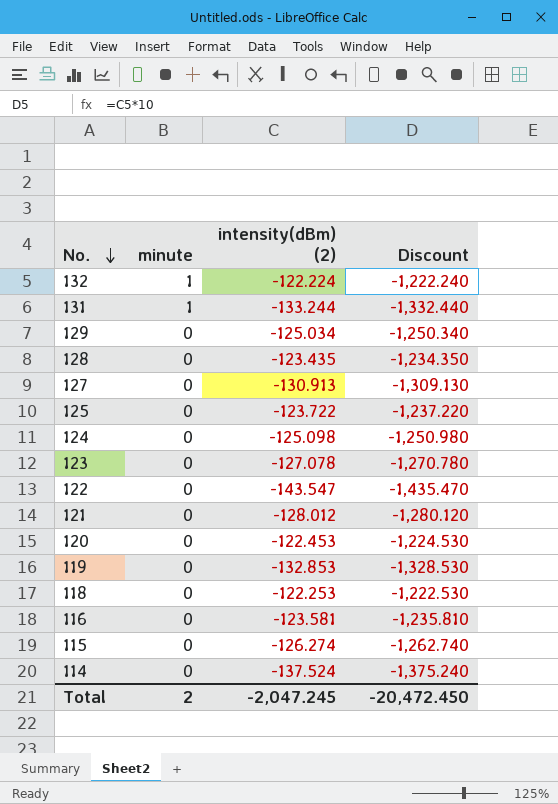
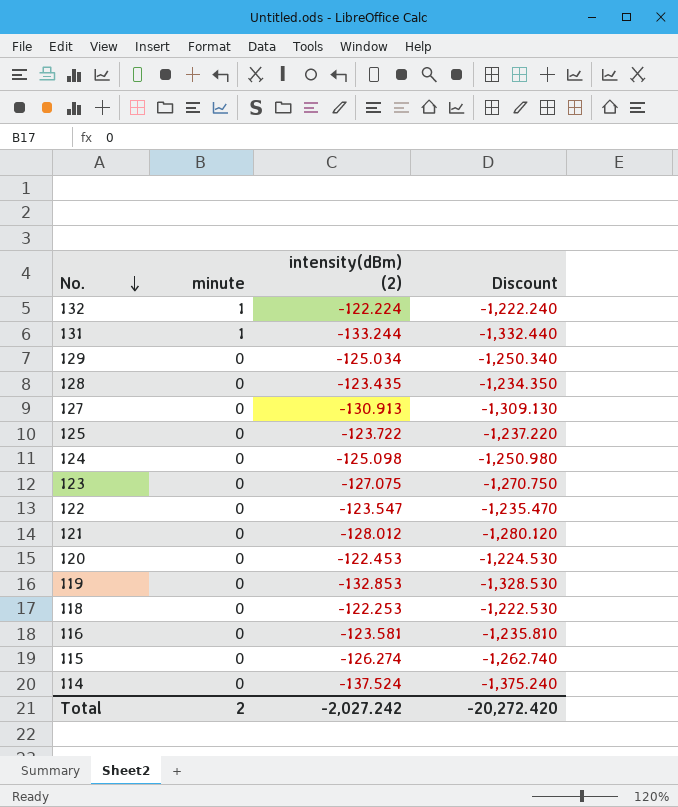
123 | intensity(dBm) (2): -127.078 -> -127.075
123 | Discount: -1,270.780 -> -1,270.750
122 | intensity(dBm) (2): -143.547 -> -123.547
122 | Discount: -1,435.470 -> -1,235.470
Total | intensity(dBm) (2): -2,047.245 -> -2,027.242
Total | Discount: -20,472.450 -> -20,272.420

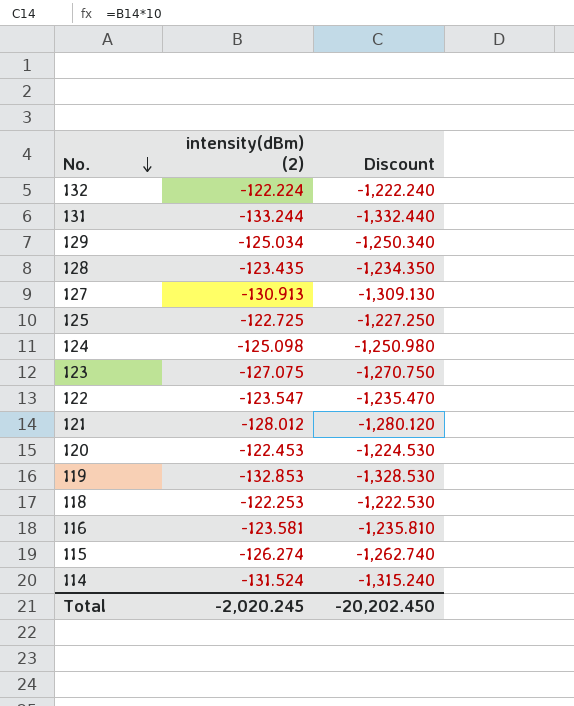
column minute | position: 2 -> none
125 | intensity(dBm) (2): -123.722 -> -122.725
125 | Discount: -1,237.220 -> -1,227.250
114 | intensity(dBm) (2): -137.524 -> -131.524
114 | Discount: -1,375.240 -> -1,315.240
Total | intensity(dBm) (2): -2,027.242 -> -2,020.245
Total | Discount: -20,272.420 -> -20,202.450

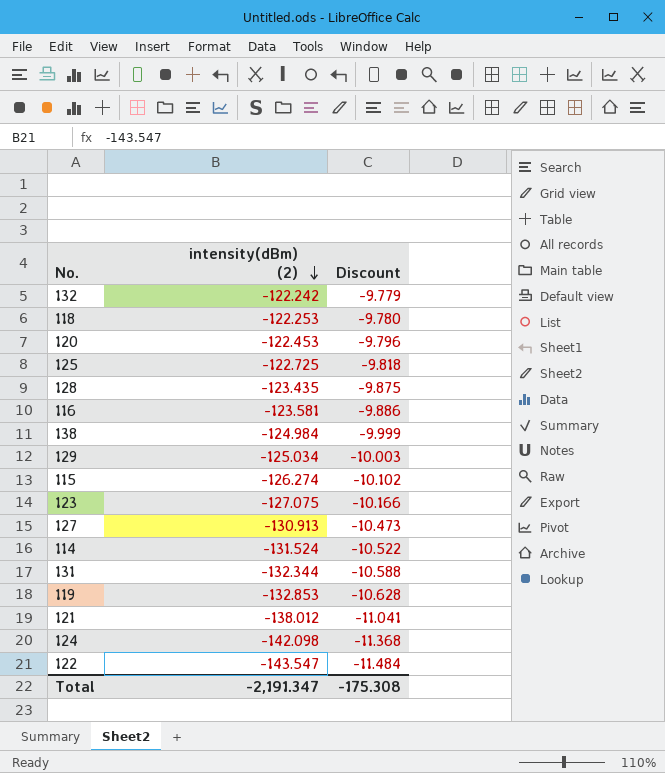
row order: No. descending -> intensity(dBm) (2) descending
column Discount | formula: [intensity(dBm) (2)] * 10 -> [intensity(dBm) (2)] * 0.08
132 | intensity(dBm) (2): -122.224 -> -122.242
row 138: none -> -124.984 | -9.999
131 | intensity(dBm) (2): -133.244 -> -132.344
121 | intensity(dBm) (2): -128.012 -> -138.012
124 | intensity(dBm) (2): -125.098 -> -142.098
122 | intensity(dBm) (2): -123.547 -> -143.547
Total | intensity(dBm) (2): -2,020.245 -> -2,191.347
Total | Discount: -20,202.450 -> -175.308

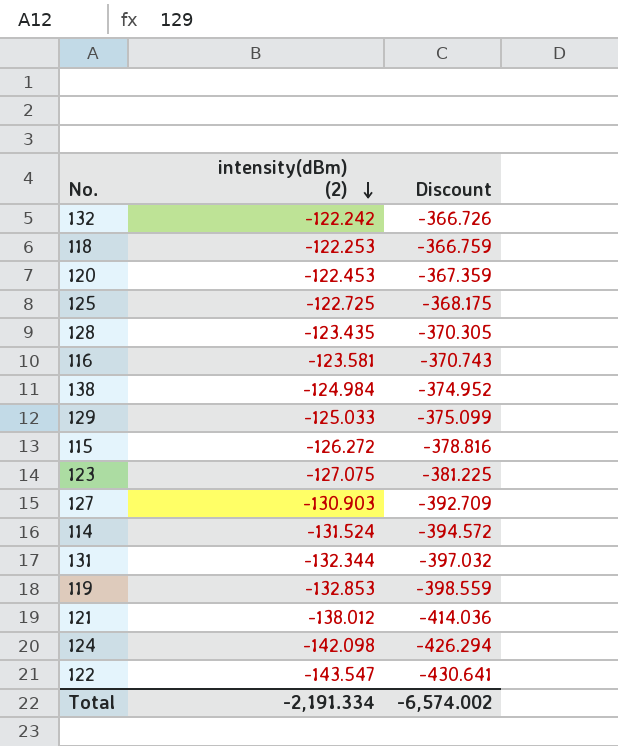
column Discount | formula: [intensity(dBm) (2)] * 0.08 -> [intensity(dBm) (2)] * 3
129 | intensity(dBm) (2): -125.034 -> -125.033
115 | intensity(dBm) (2): -126.274 -> -126.272
127 | intensity(dBm) (2): -130.913 -> -130.903
Total | intensity(dBm) (2): -2,191.347 -> -2,191.334
Total | Discount: -175.308 -> -6,574.002

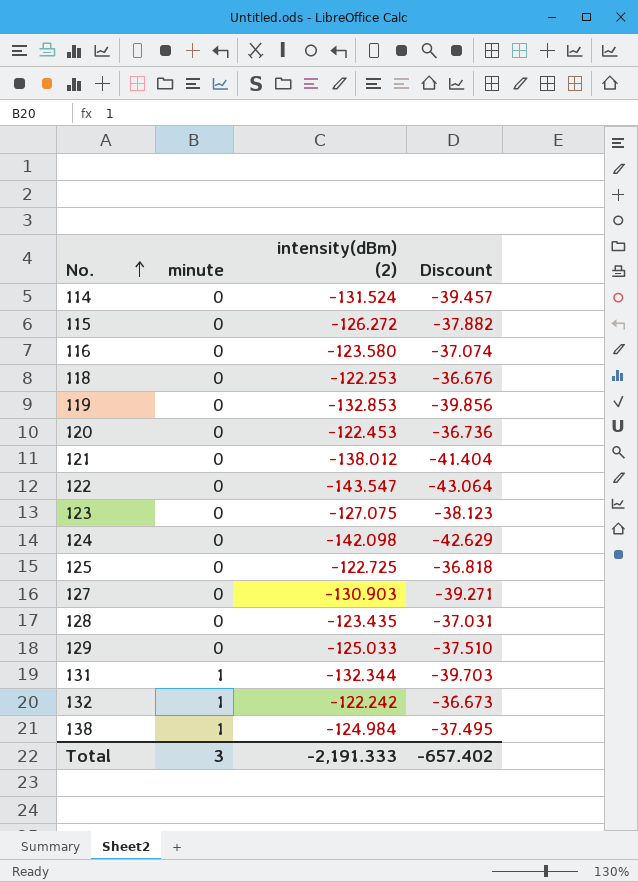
row order: intensity(dBm) (2) descending -> No. ascending
column minute | position: none -> 2
column Discount | formula: [intensity(dBm) (2)] * 3 -> [intensity(dBm) (2)] * 0.3
116 | intensity(dBm) (2): -123.581 -> -123.580
Total | intensity(dBm) (2): -2,191.334 -> -2,191.333
Total | Discount: -6,574.002 -> -657.402

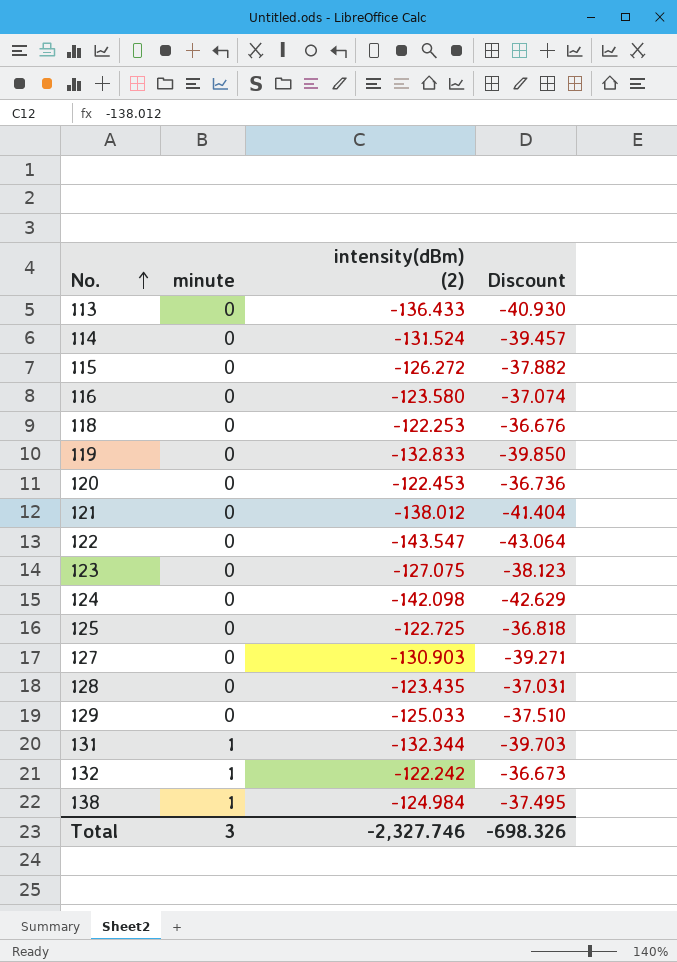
row 113: none -> 0 | -136.433 | -40.930
119 | intensity(dBm) (2): -132.853 -> -132.833
119 | Discount: -39.856 -> -39.850
Total | intensity(dBm) (2): -2,191.333 -> -2,327.746
Total | Discount: -657.402 -> -698.326

